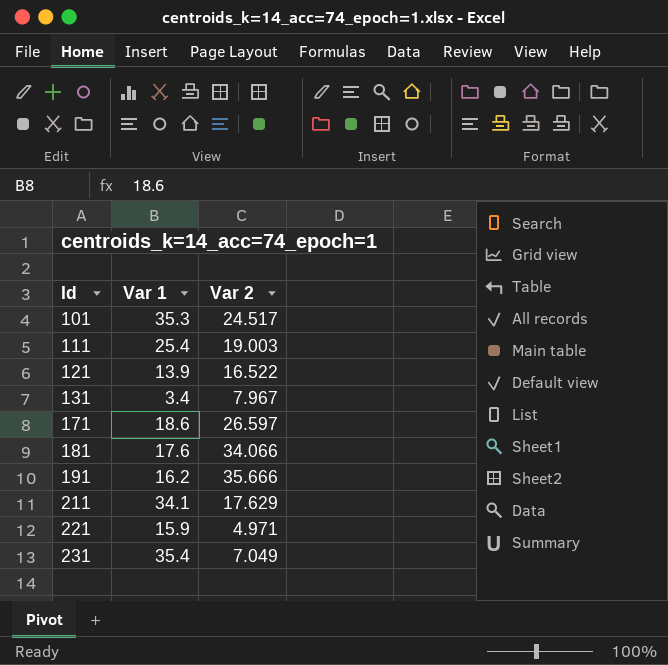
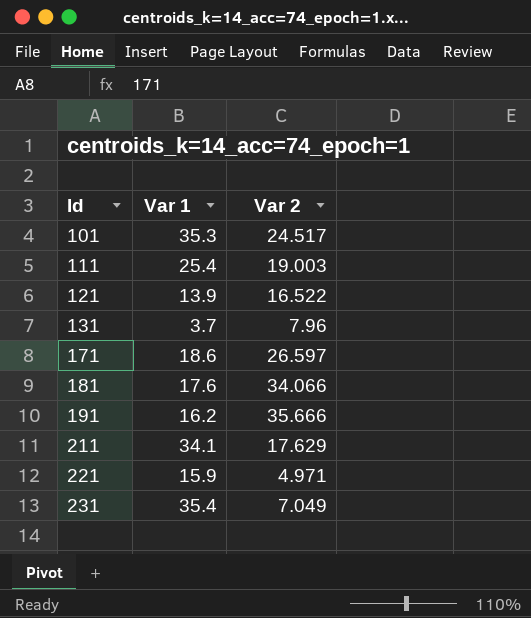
131 | Var 1: 3.4 -> 3.7
131 | Var 2: 7.967 -> 7.96

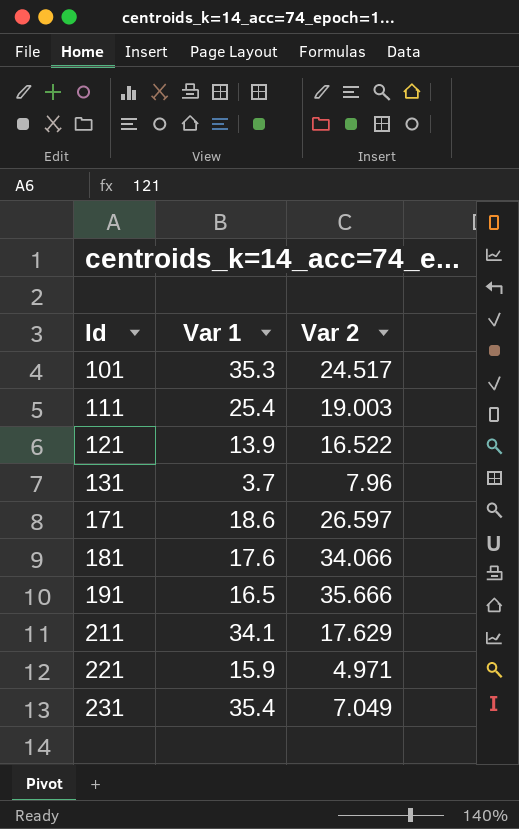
191 | Var 1: 16.2 -> 16.5

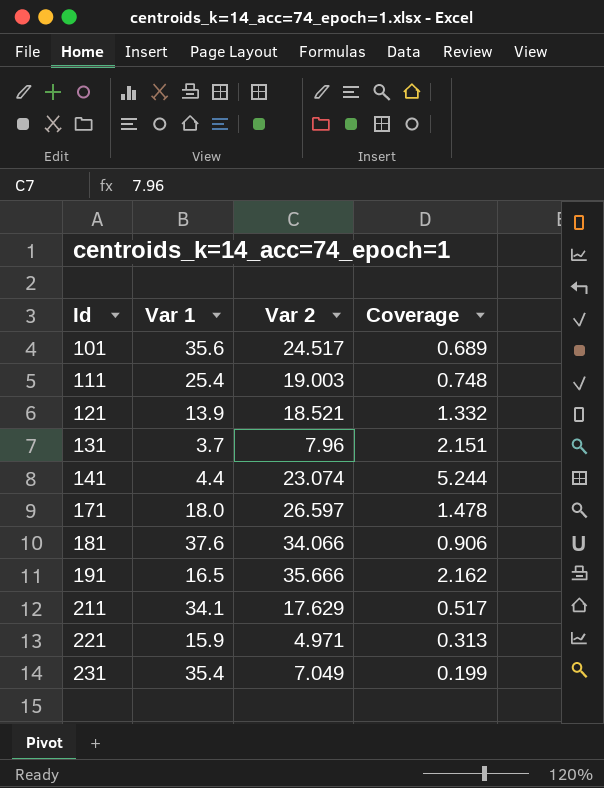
column Coverage | formula: none -> [Var 2] / [Var 1]
101 | Var 1: 35.3 -> 35.6
121 | Var 2: 16.522 -> 18.521
row 141: none -> 4.4 | 23.074 | 5.244
171 | Var 1: 18.6 -> 18.0
181 | Var 1: 17.6 -> 37.6

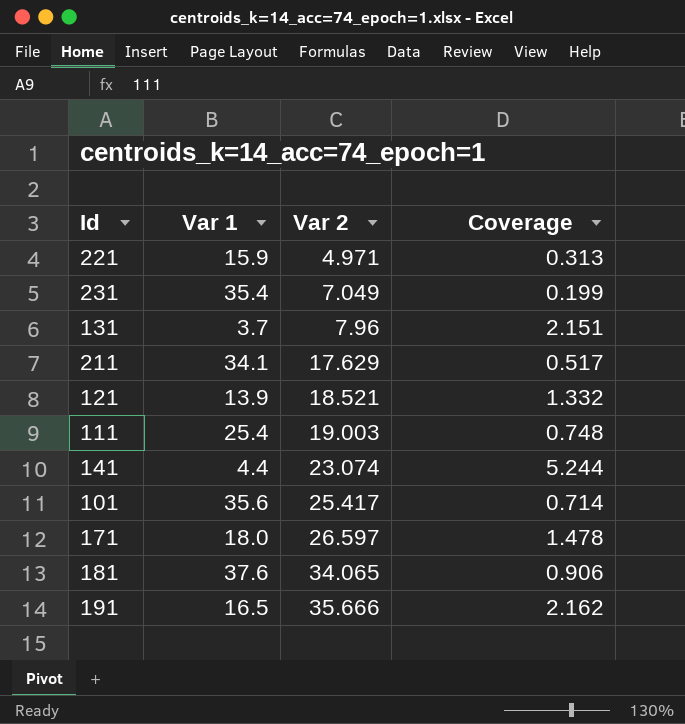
row order: Id ascending -> Var 2 ascending
101 | Var 2: 24.517 -> 25.417
101 | Coverage: 0.689 -> 0.714
181 | Var 2: 34.066 -> 34.065

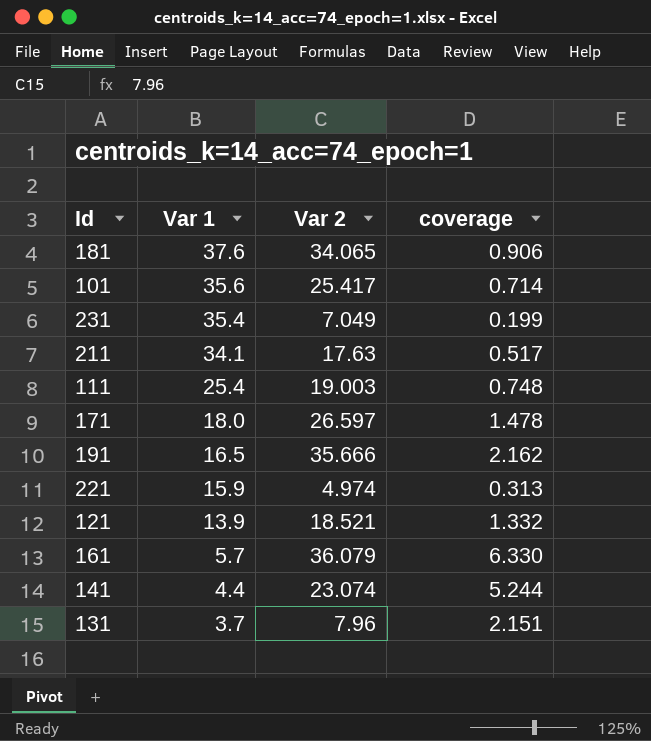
row order: Var 2 ascending -> Var 1 descending
column name: Coverage -> coverage
211 | Var 2: 17.629 -> 17.63
221 | Var 2: 4.971 -> 4.974
row 161: none -> 5.7 | 36.079 | 6.330

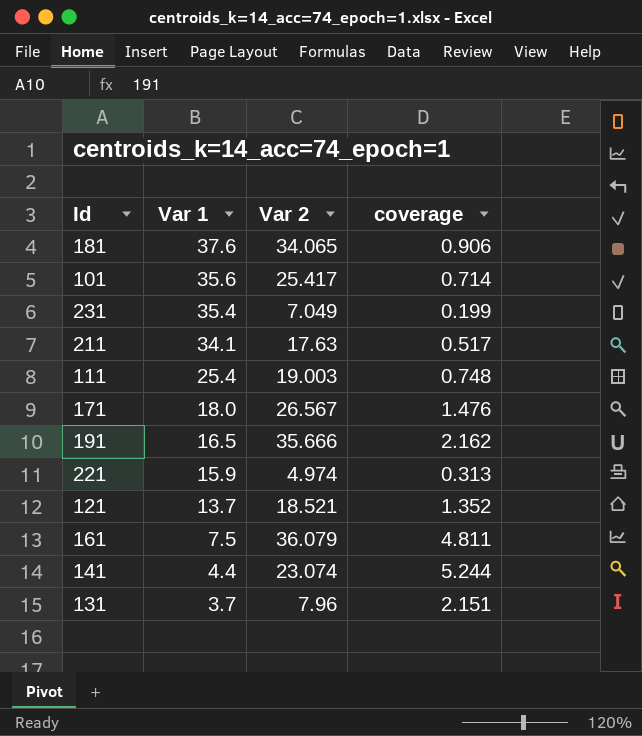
171 | Var 2: 26.597 -> 26.567
171 | coverage: 1.478 -> 1.476
121 | Var 1: 13.9 -> 13.7
121 | coverage: 1.332 -> 1.352
161 | Var 1: 5.7 -> 7.5
161 | coverage: 6.330 -> 4.811

